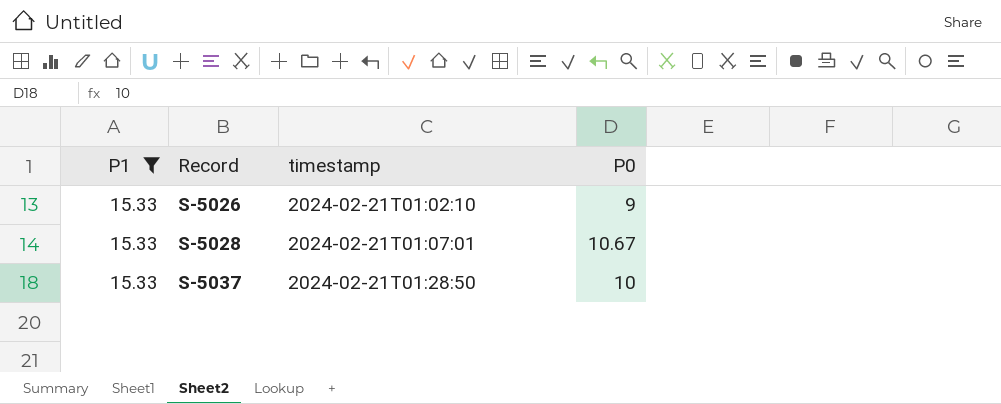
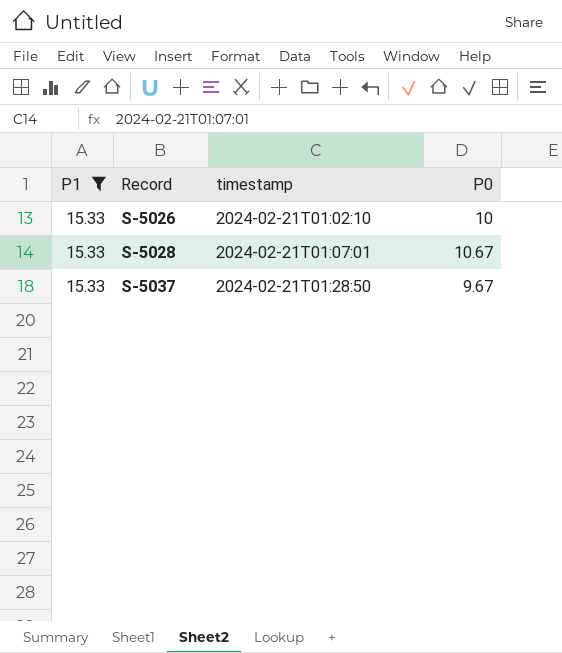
S-5026 | P0: 9 -> 10
S-5037 | P0: 10 -> 9.67

